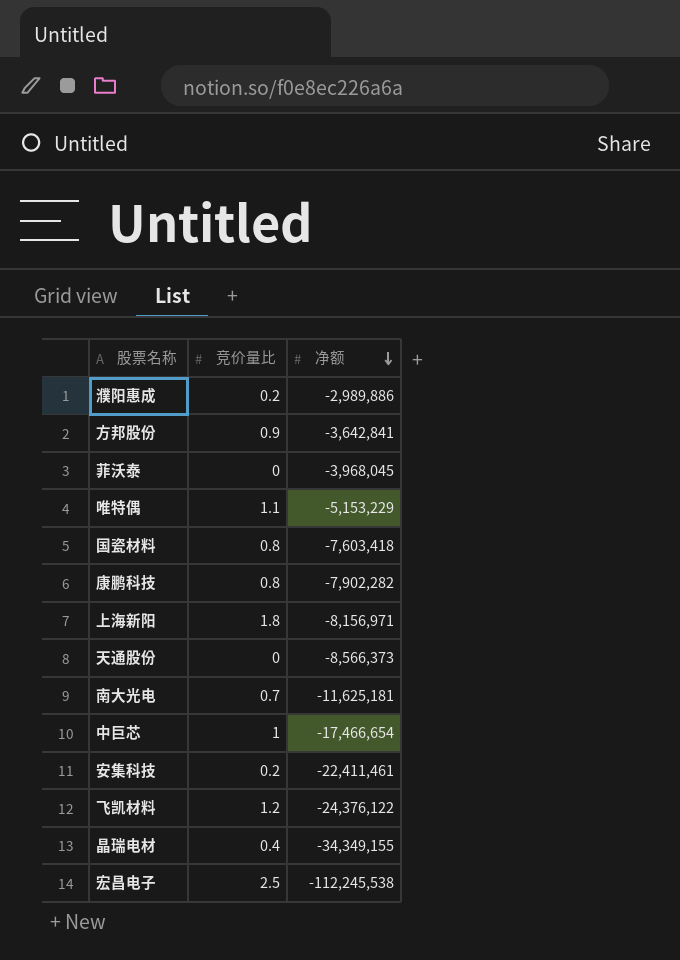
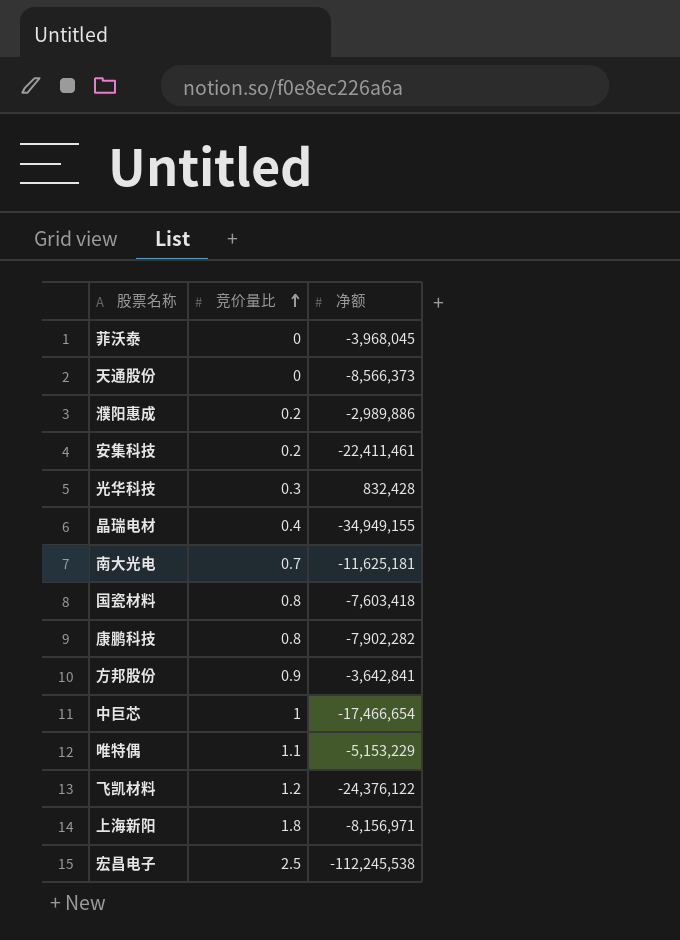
row order: 净额 descending -> 竞价量比 ascending
row 光华科技: none -> 0.3 | 832,428
晶瑞电材 | 净额: -34,349,155 -> -34,949,155

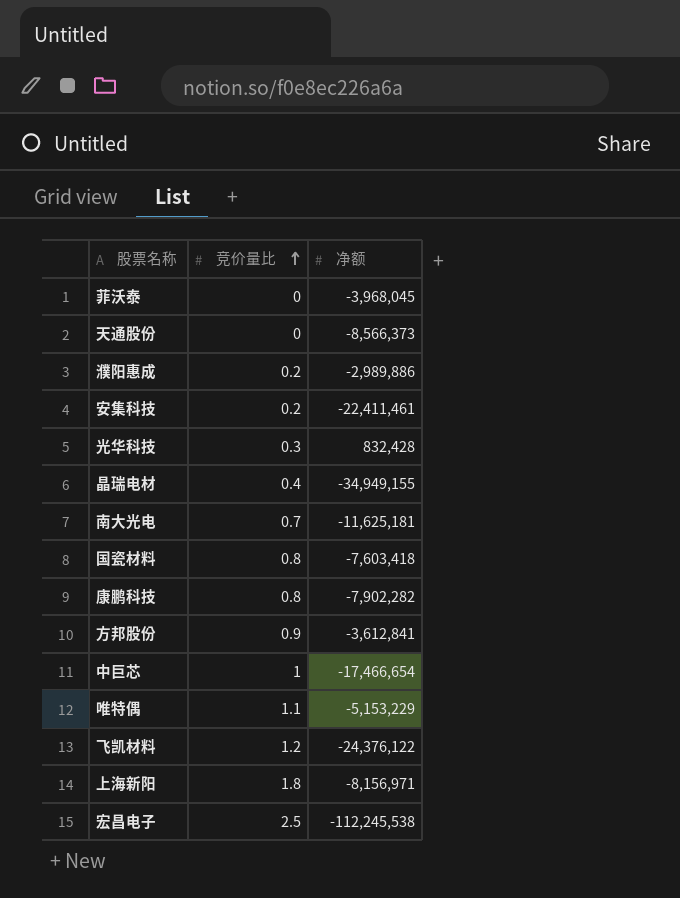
方邦股份 | 净额: -3,642,841 -> -3,612,841

